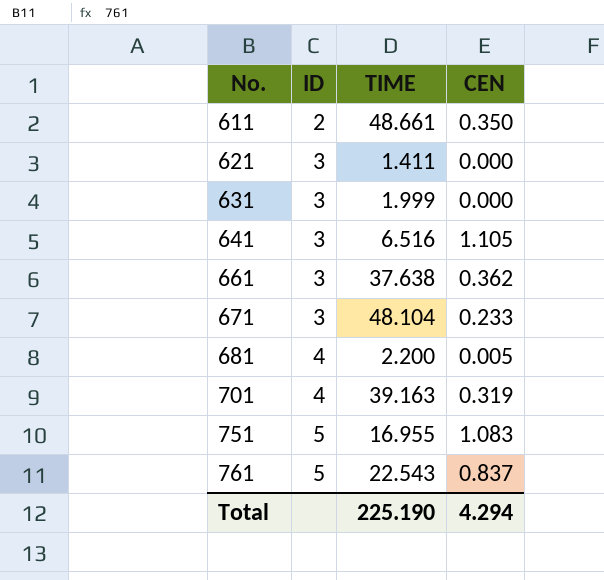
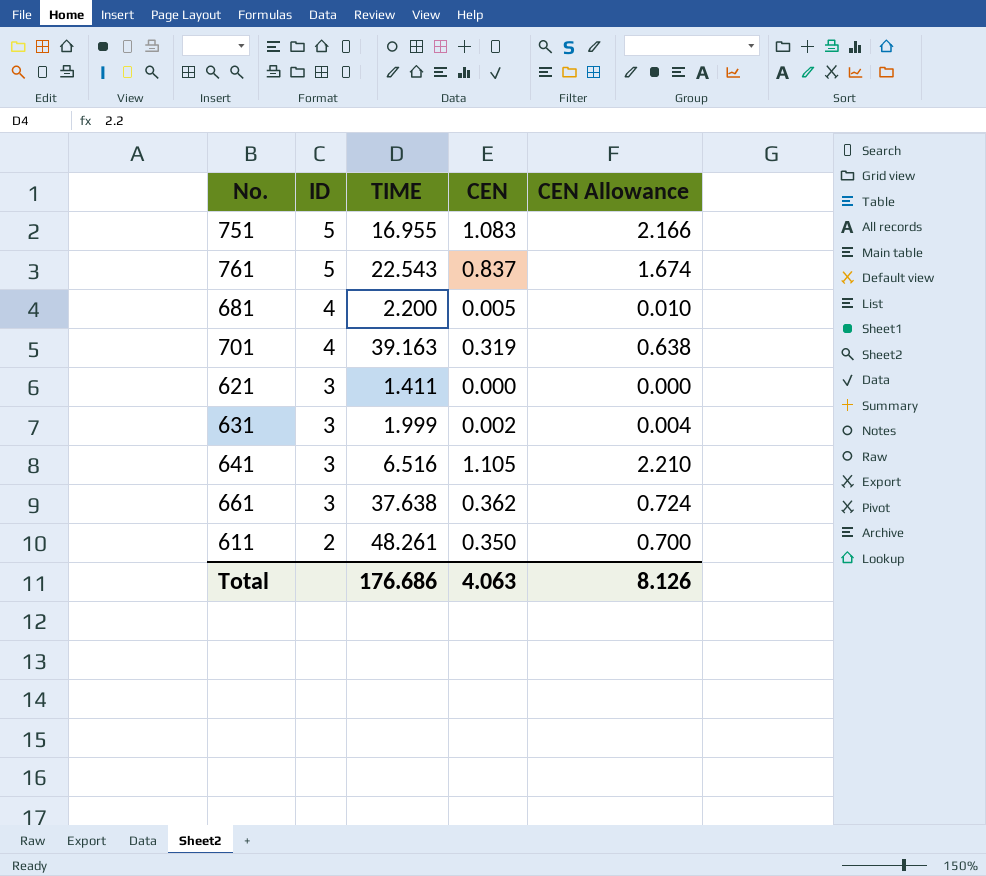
row order: No. ascending -> ID descending
column CEN Allowance | formula: none -> [CEN] * 2
row 671: 3 | 48.104 | 0.233 -> none
631 | CEN: 0.000 -> 0.002
611 | TIME: 48.661 -> 48.261
Total | TIME: 225.190 -> 176.686
Total | CEN: 4.294 -> 4.063

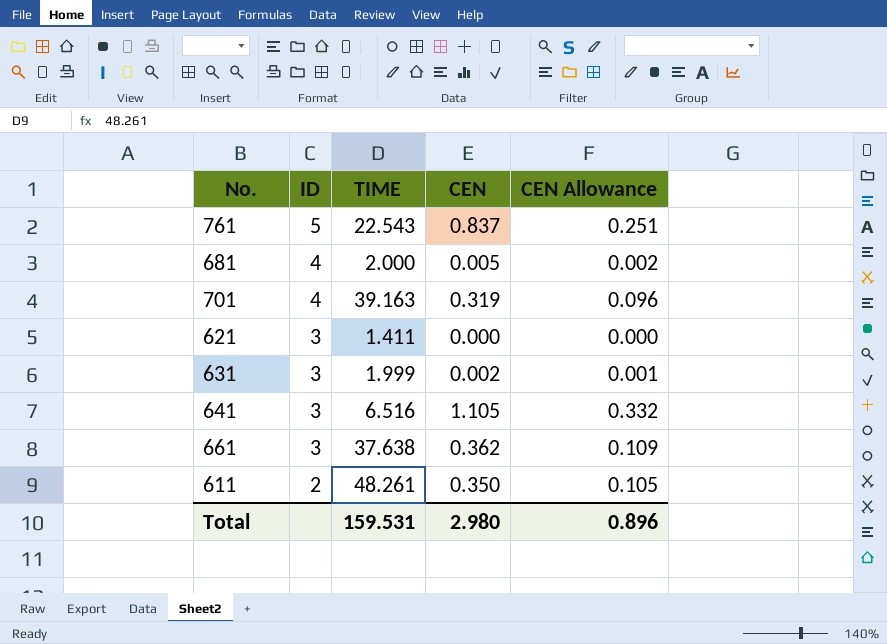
column CEN Allowance | formula: [CEN] * 2 -> [CEN] * 0.3
row 751: 5 | 16.955 | 1.083 | 2.166 -> none
681 | TIME: 2.200 -> 2.000
Total | TIME: 176.686 -> 159.531
Total | CEN: 4.063 -> 2.980
Total | CEN Allowance: 8.126 -> 0.896

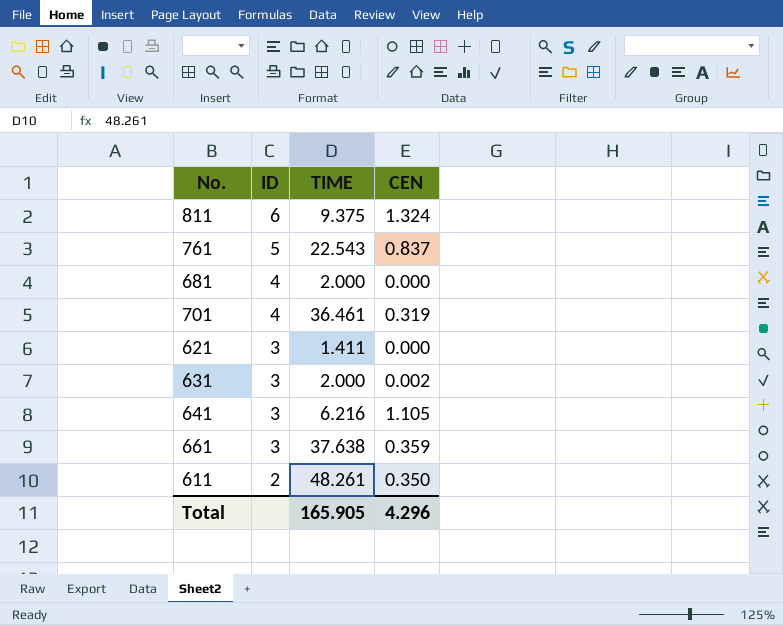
column CEN Allowance | formula: [CEN] * 0.3 -> none
row 811: none -> 6 | 9.375 | 1.324
681 | CEN: 0.005 -> 0.000
701 | TIME: 39.163 -> 36.461
631 | TIME: 1.999 -> 2.000
641 | TIME: 6.516 -> 6.216
661 | CEN: 0.362 -> 0.359
Total | TIME: 159.531 -> 165.905
Total | CEN: 2.980 -> 4.296

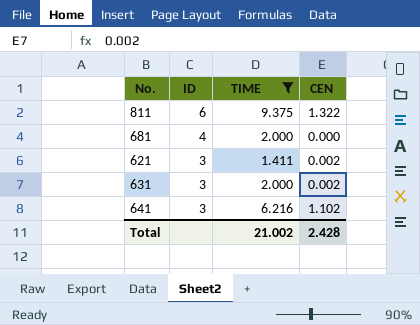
filter: none -> TIME <= 9.375
811 | CEN: 1.324 -> 1.322
621 | CEN: 0.000 -> 0.002
641 | CEN: 1.105 -> 1.102
Total | TIME: 165.905 -> 21.002
Total | CEN: 4.296 -> 2.428

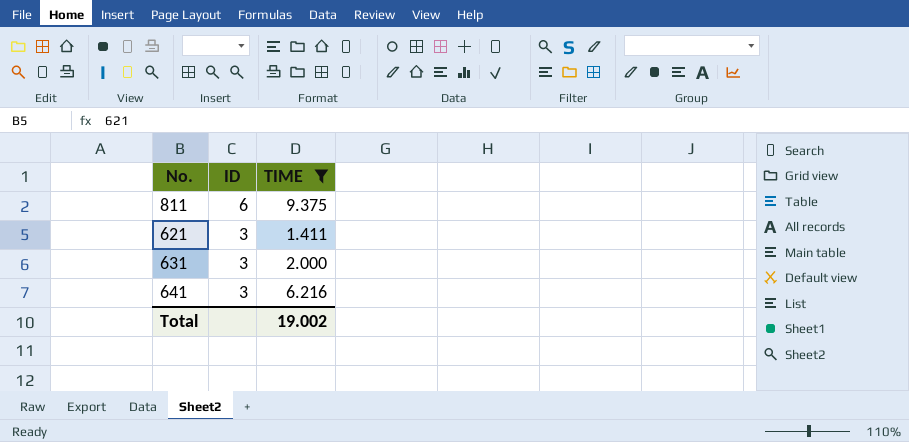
column CEN | position: 4 -> none
row 681: 4 | 2.000 | 0.000 -> none
Total | TIME: 21.002 -> 19.002

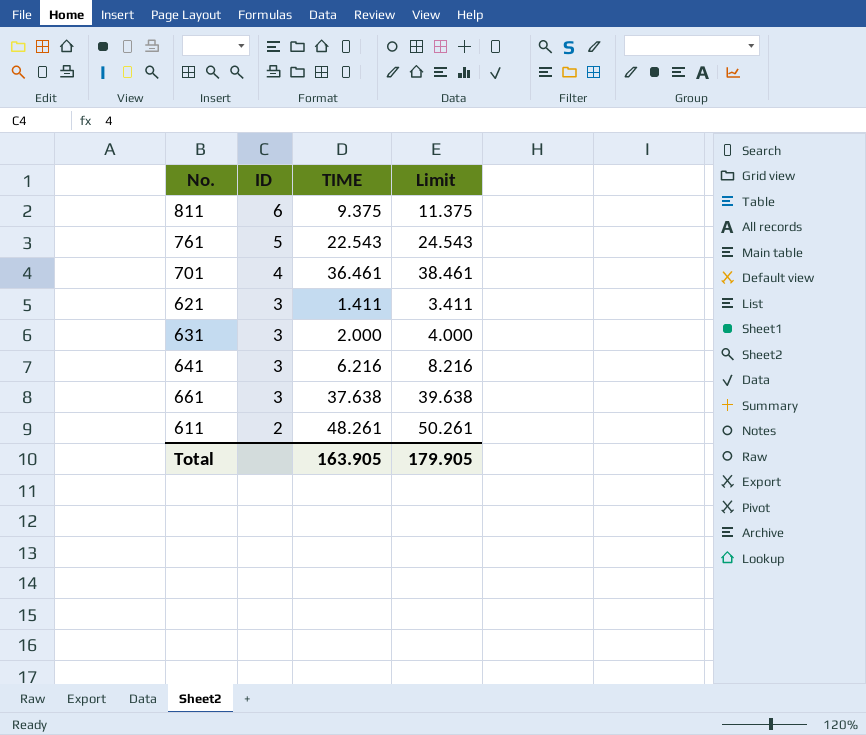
filter: TIME <= 9.375 -> none
column Limit | formula: none -> [TIME] + 2
Total | TIME: 19.002 -> 163.905

